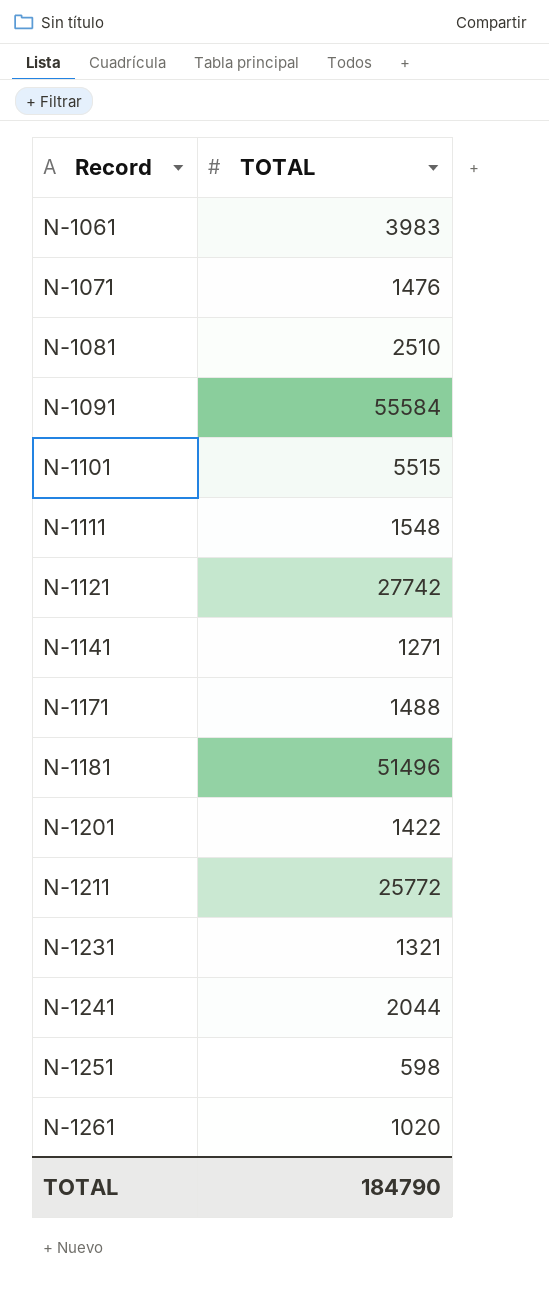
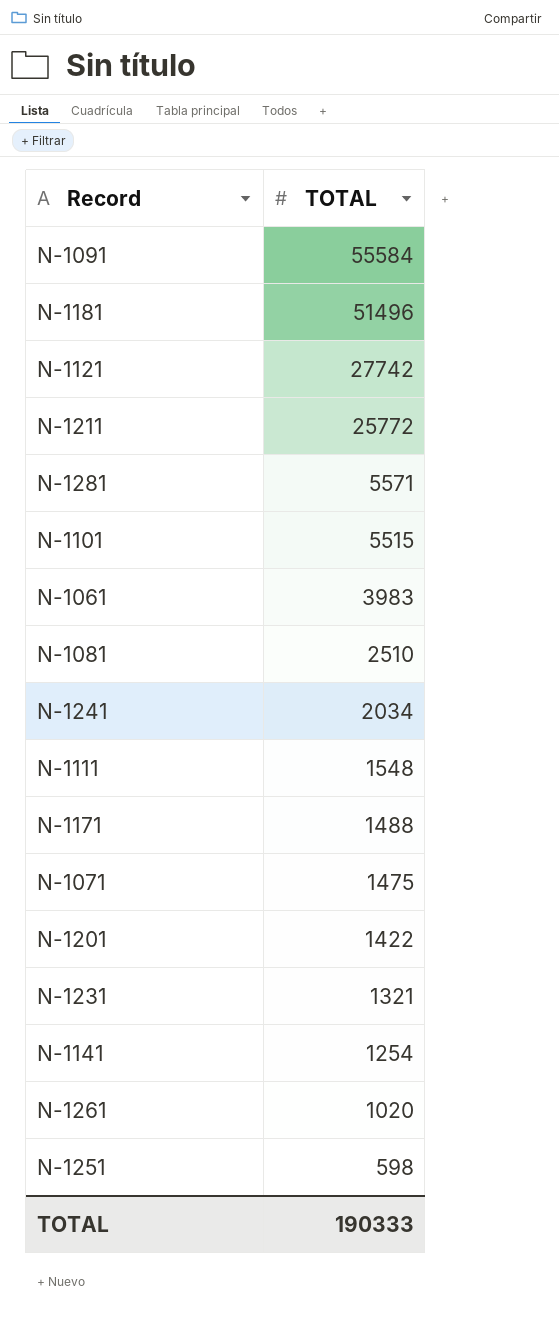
row order: Record ascending -> TOTAL descending
row N-1281: none -> 5571
N-1241 | TOTAL: 2044 -> 2034
N-1071 | TOTAL: 1476 -> 1475
N-1141 | TOTAL: 1271 -> 1254
TOTAL | TOTAL: 184790 -> 190333

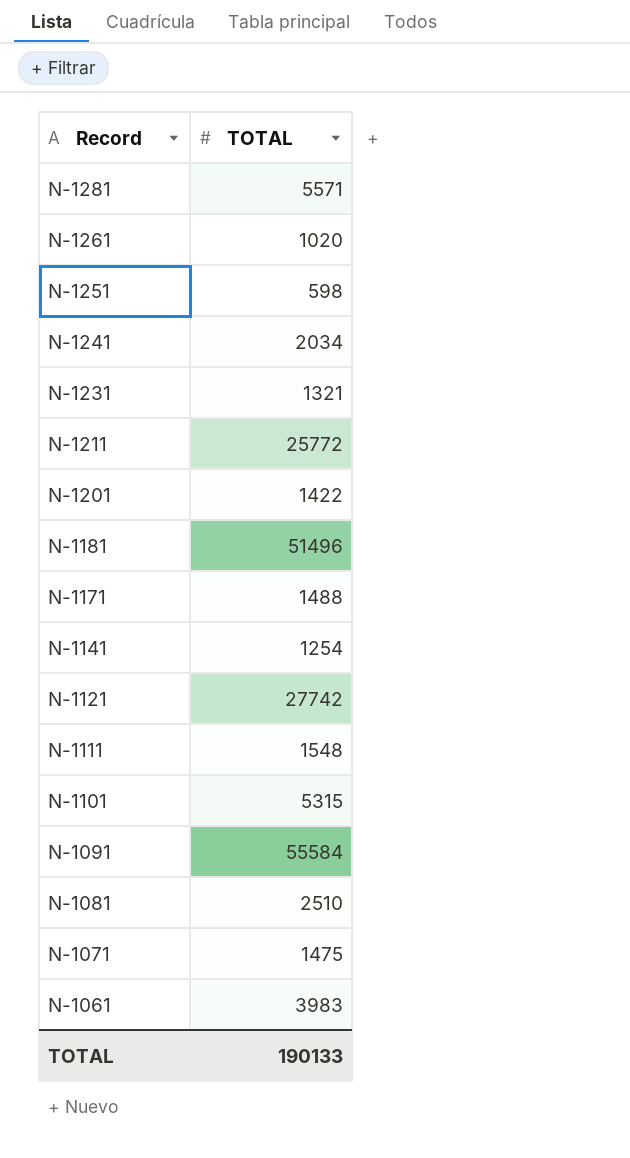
row order: TOTAL descending -> Record descending
N-1101 | TOTAL: 5515 -> 5315
TOTAL | TOTAL: 190333 -> 190133

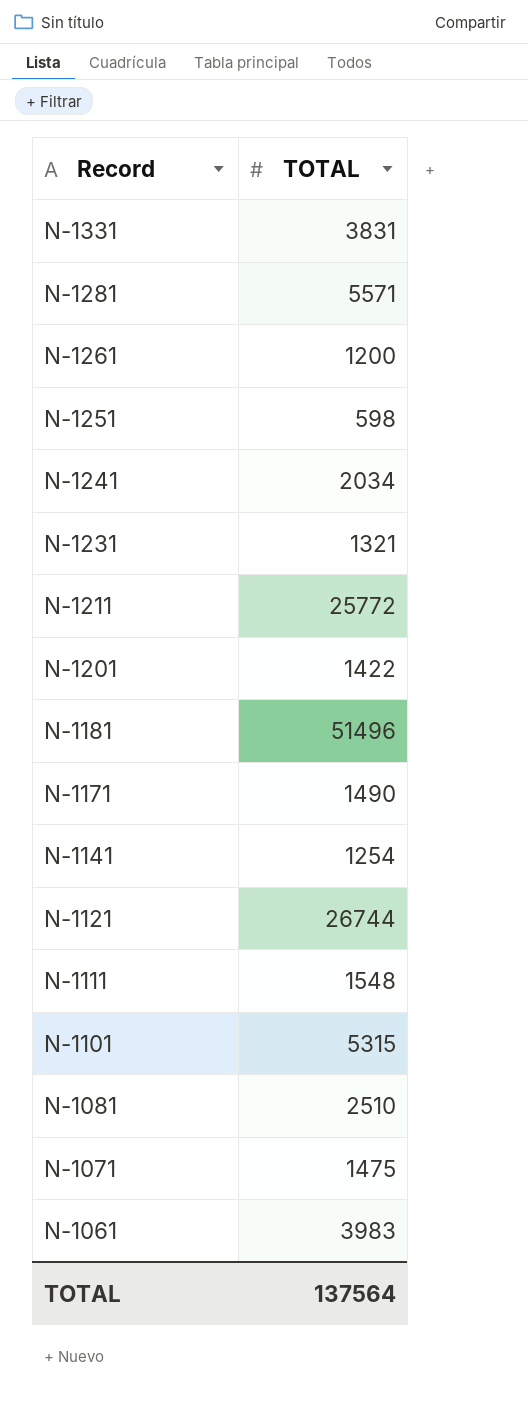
row N-1091: 55584 -> none
row N-1331: none -> 3831
N-1261 | TOTAL: 1020 -> 1200
N-1171 | TOTAL: 1488 -> 1490
N-1121 | TOTAL: 27742 -> 26744
TOTAL | TOTAL: 190133 -> 137564

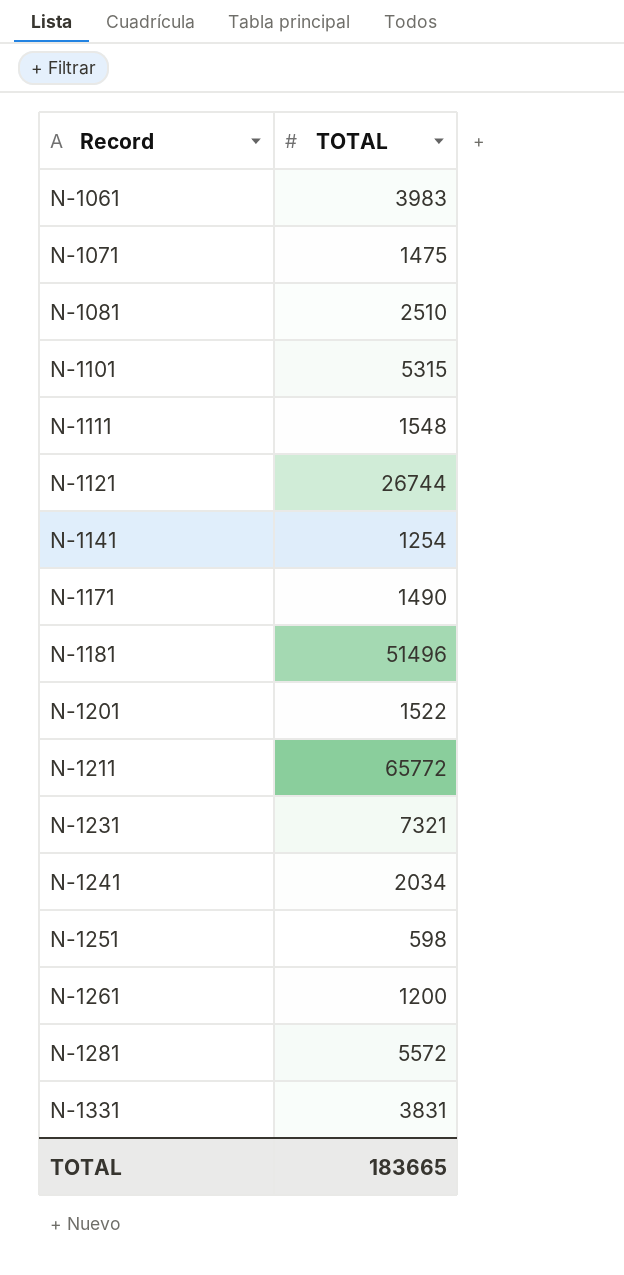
row order: Record descending -> Record ascending
N-1201 | TOTAL: 1422 -> 1522
N-1211 | TOTAL: 25772 -> 65772
N-1231 | TOTAL: 1321 -> 7321
N-1281 | TOTAL: 5571 -> 5572
TOTAL | TOTAL: 137564 -> 183665

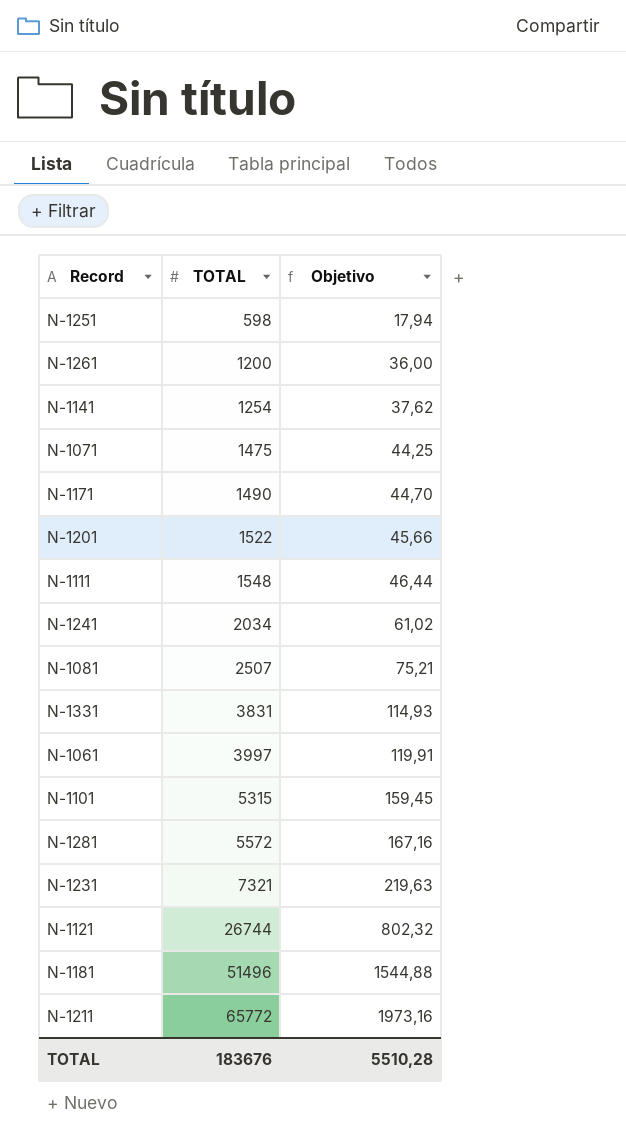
row order: Record ascending -> TOTAL ascending
column Objetivo | formula: none -> [TOTAL] * 0,03
N-1081 | TOTAL: 2510 -> 2507
N-1061 | TOTAL: 3983 -> 3997
TOTAL | TOTAL: 183665 -> 183676

